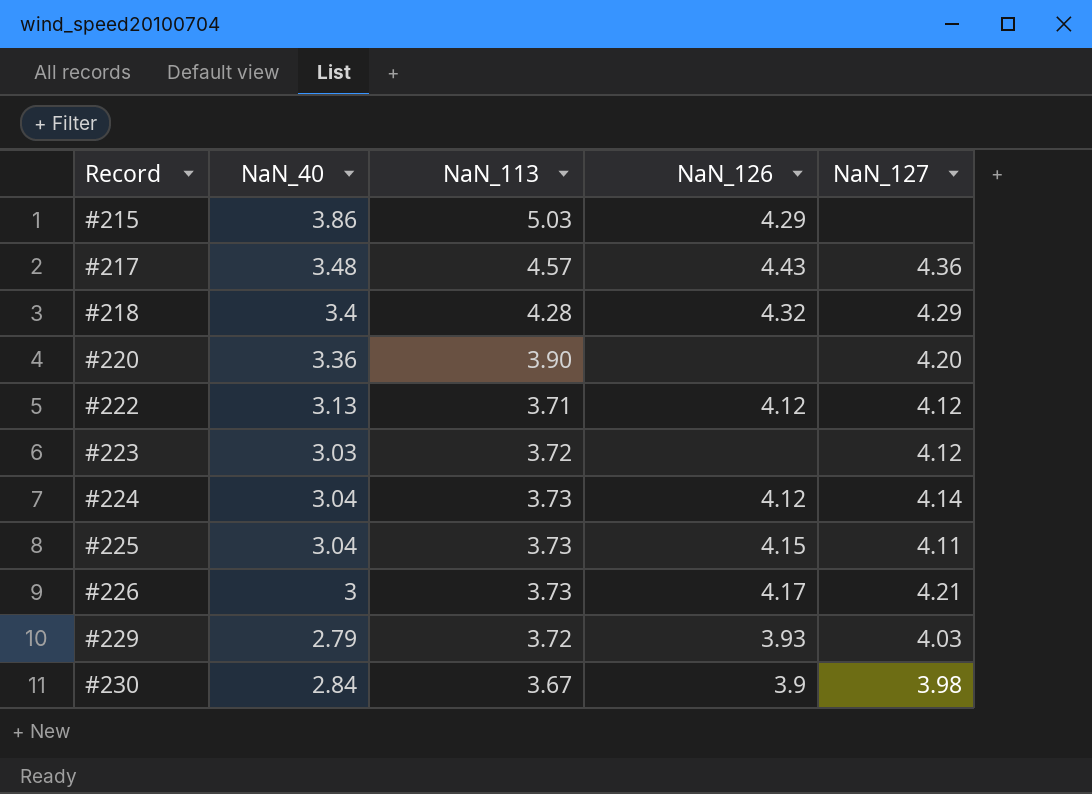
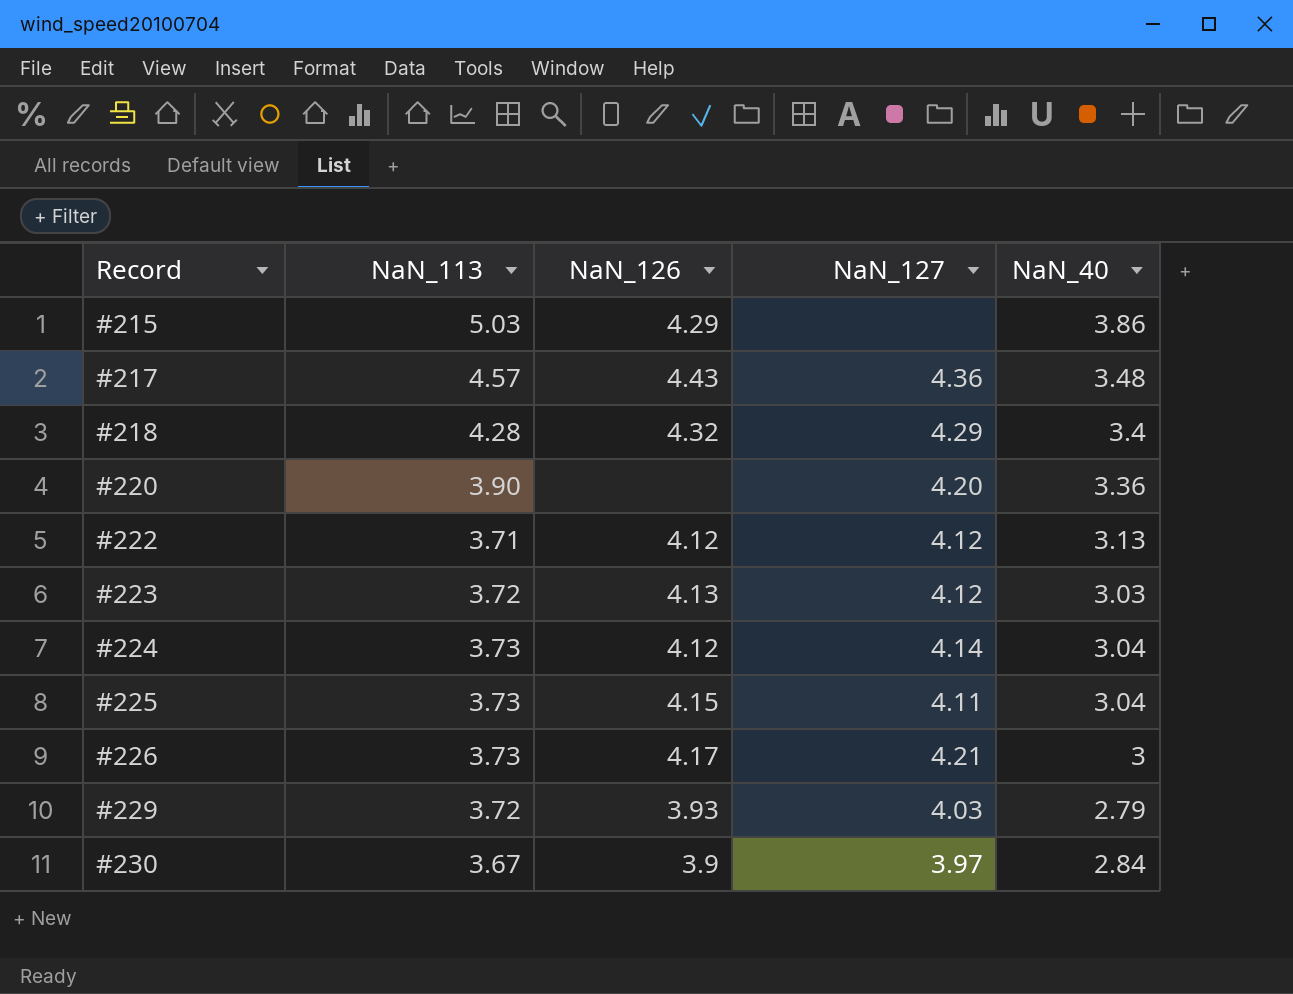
column NaN_40 | position: 2 -> 5
#223 | NaN_126: none -> 4.13
#230 | NaN_127: 3.98 -> 3.97

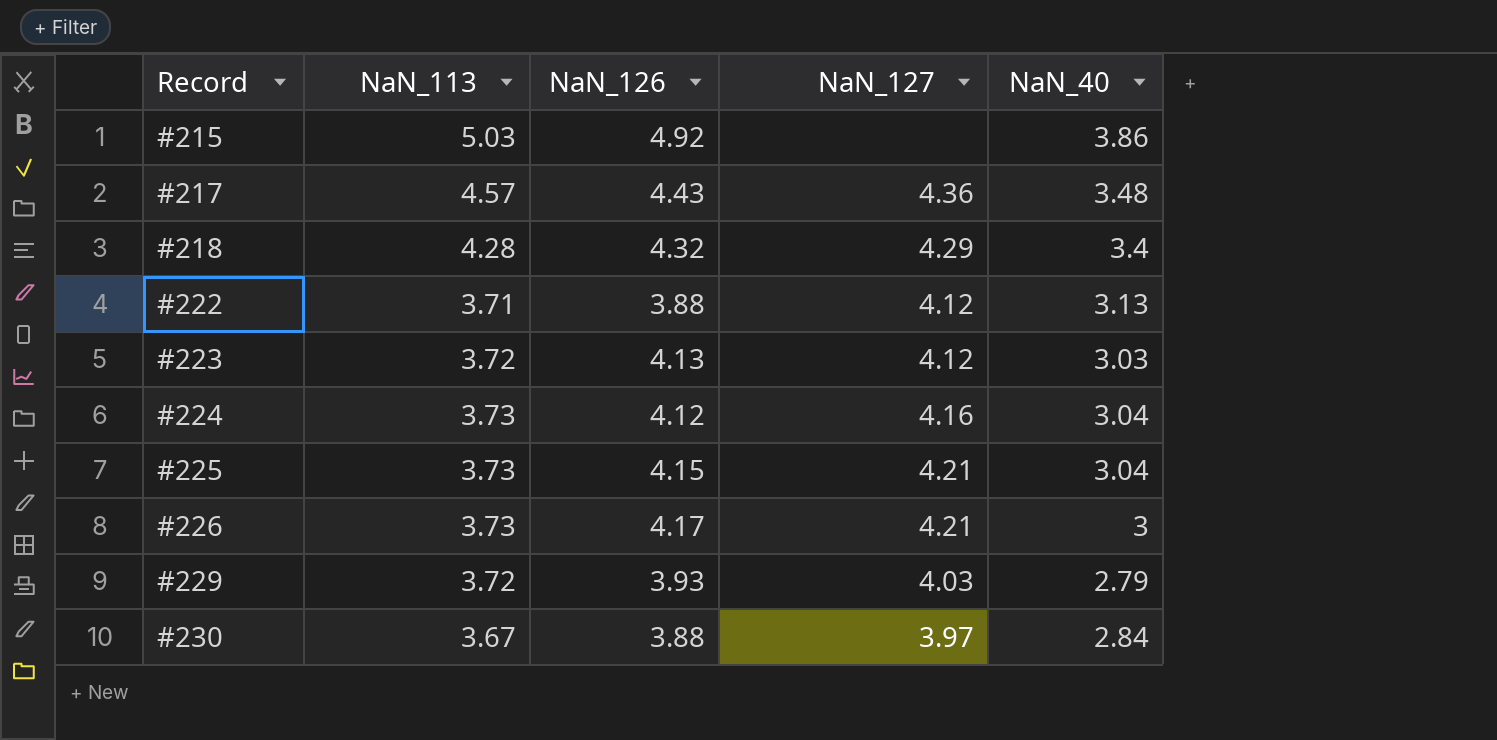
row #220: 3.90 | none | 4.20 | 3.36 -> none
#215 | NaN_126: 4.29 -> 4.92
#222 | NaN_126: 4.12 -> 3.88
#224 | NaN_127: 4.14 -> 4.16
#225 | NaN_127: 4.11 -> 4.21
#230 | NaN_126: 3.9 -> 3.88

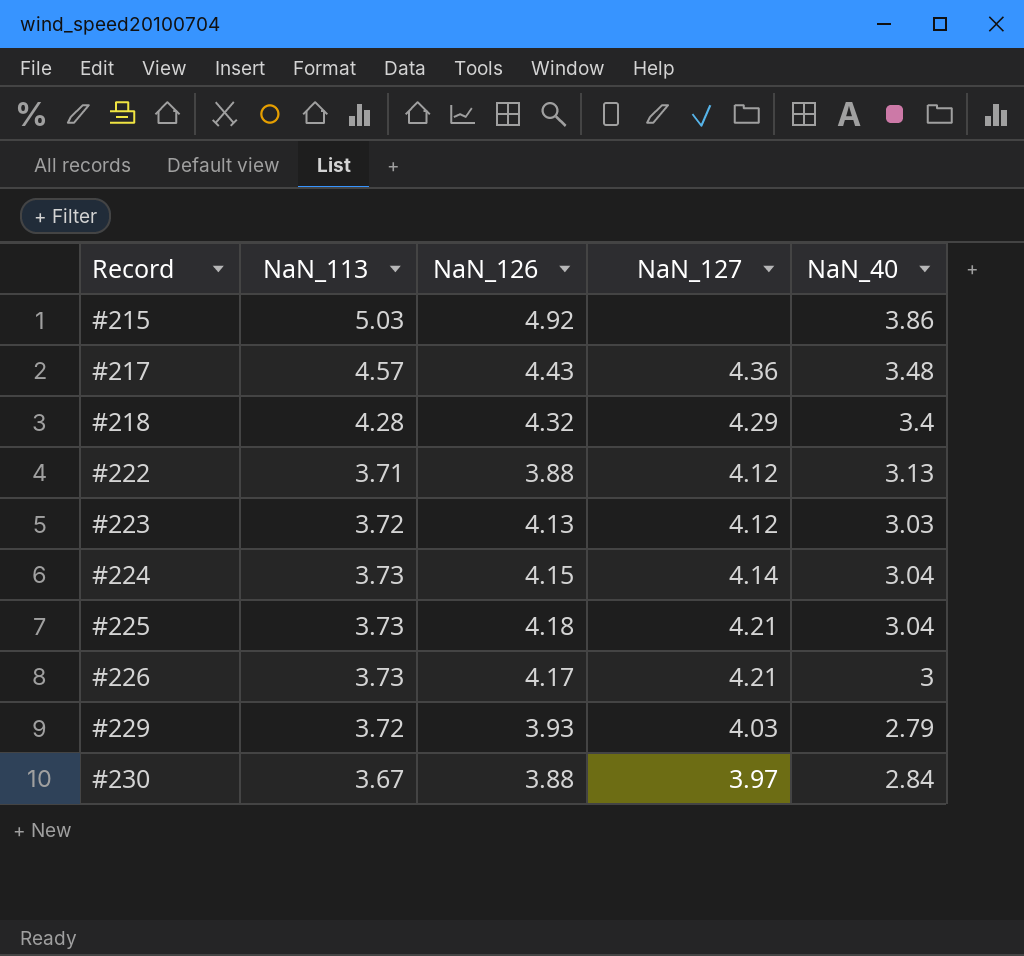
#224 | NaN_126: 4.12 -> 4.15
#224 | NaN_127: 4.16 -> 4.14
#225 | NaN_126: 4.15 -> 4.18

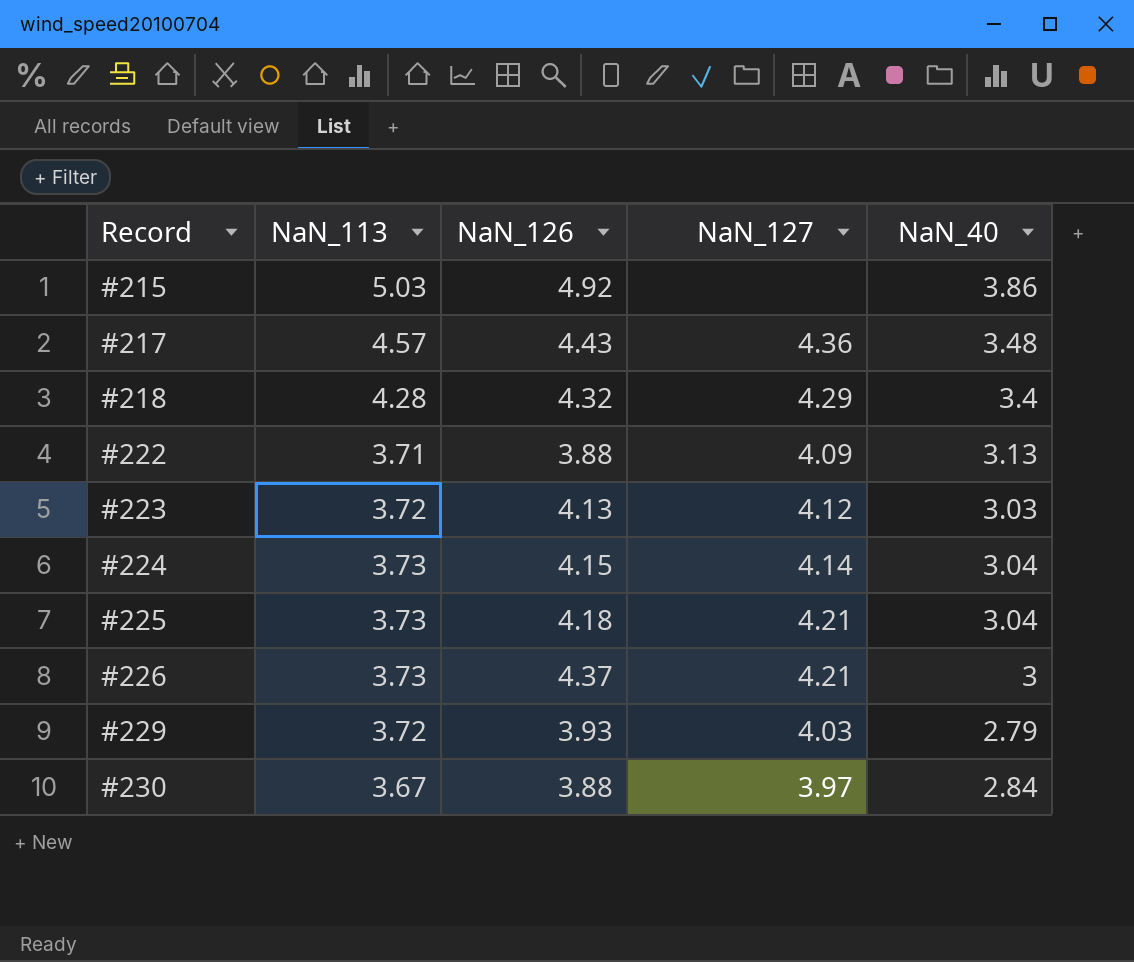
#222 | NaN_127: 4.12 -> 4.09
#226 | NaN_126: 4.17 -> 4.37

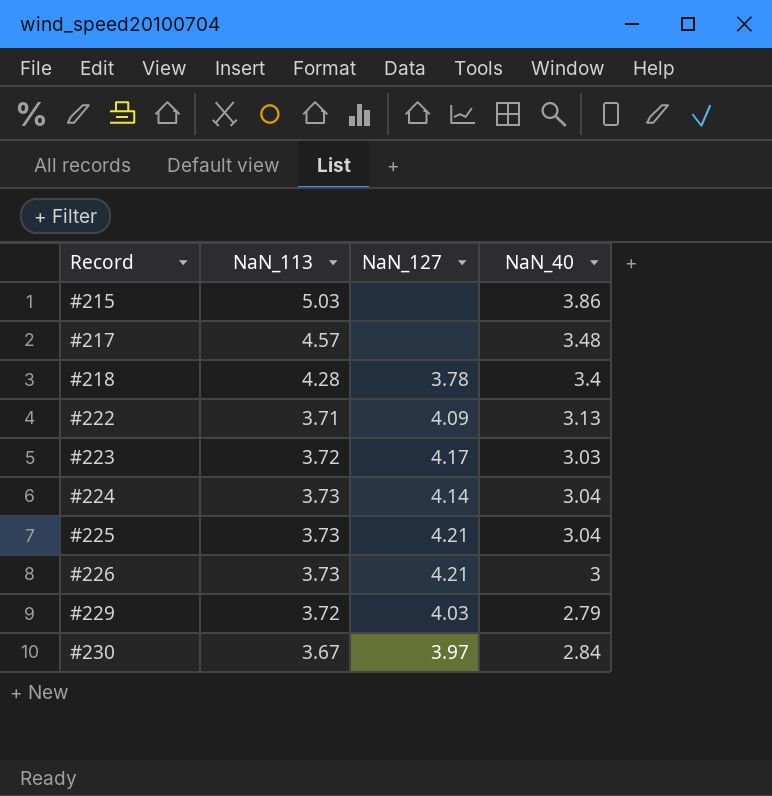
column NaN_126 | position: 3 -> none
#217 | NaN_127: 4.36 -> none
#218 | NaN_127: 4.29 -> 3.78
#223 | NaN_127: 4.12 -> 4.17

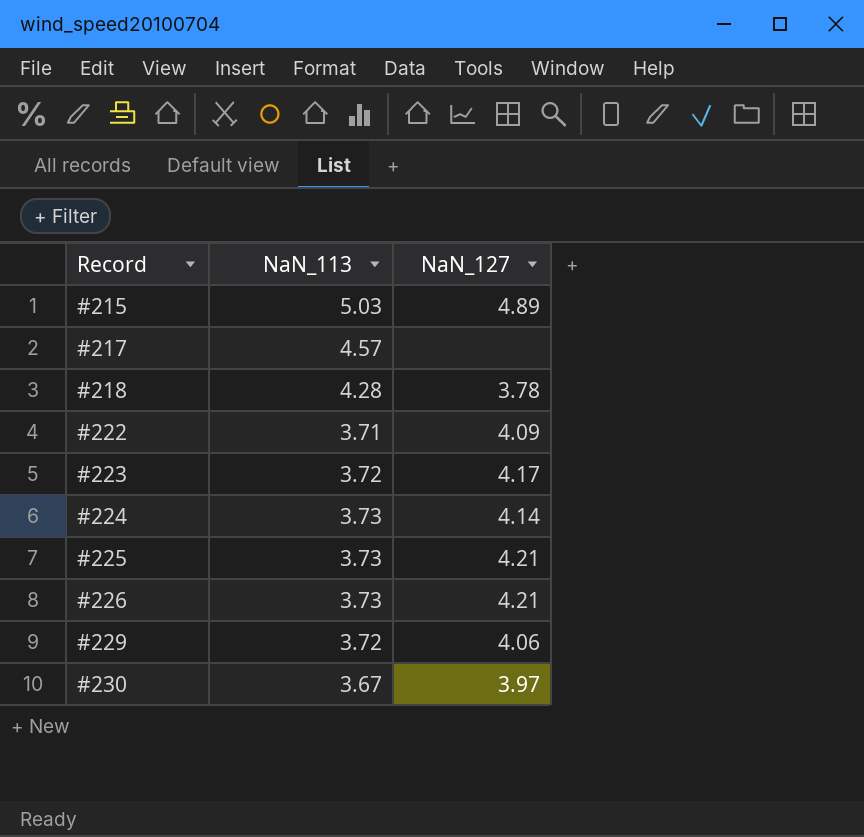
column NaN_40 | position: 4 -> none
#215 | NaN_127: none -> 4.89
#229 | NaN_127: 4.03 -> 4.06

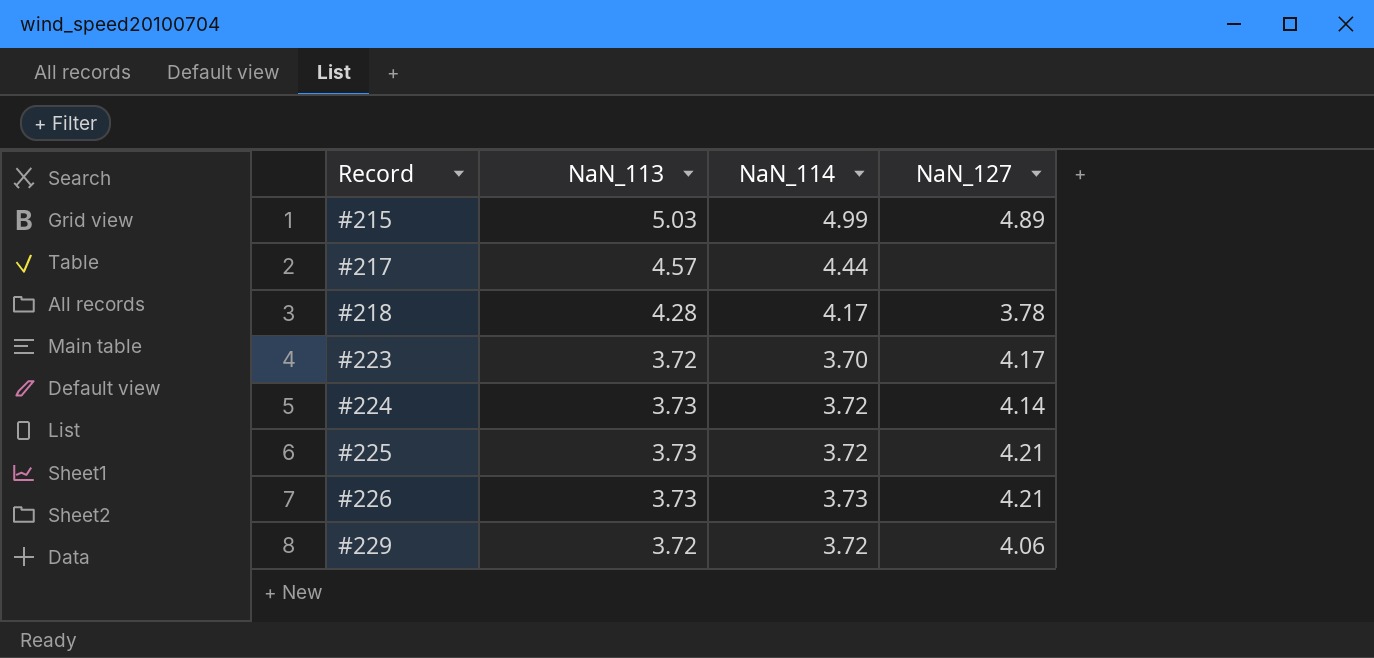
column NaN_114 | position: none -> 3
row #222: 3.71 | 4.09 -> none
row #230: 3.67 | 3.97 -> none

